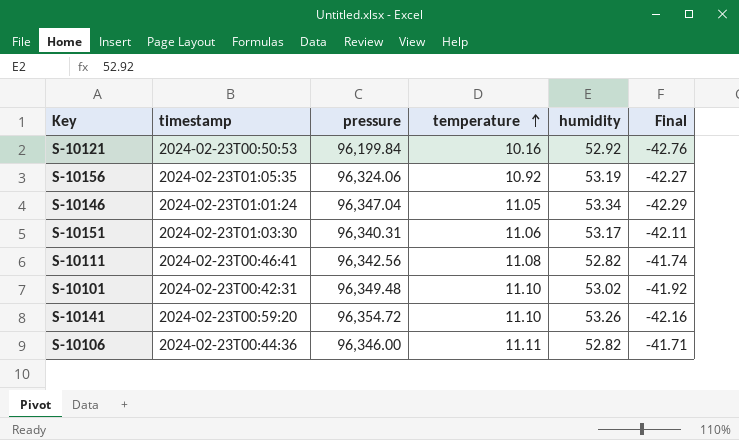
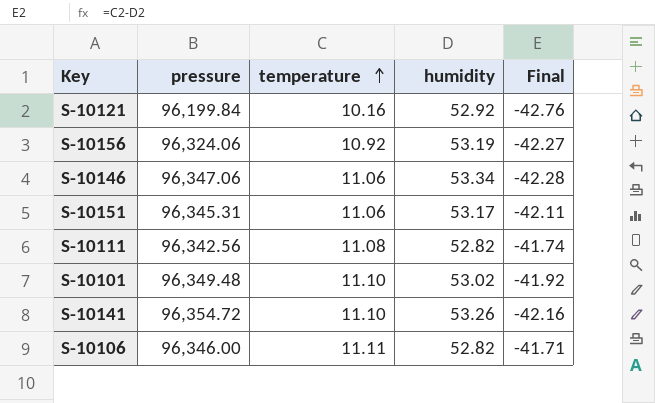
column timestamp | position: 2 -> none
S-10146 | pressure: 96,347.04 -> 96,347.06
S-10146 | temperature: 11.05 -> 11.06
S-10146 | Final: -42.29 -> -42.28
S-10151 | pressure: 96,340.31 -> 96,345.31

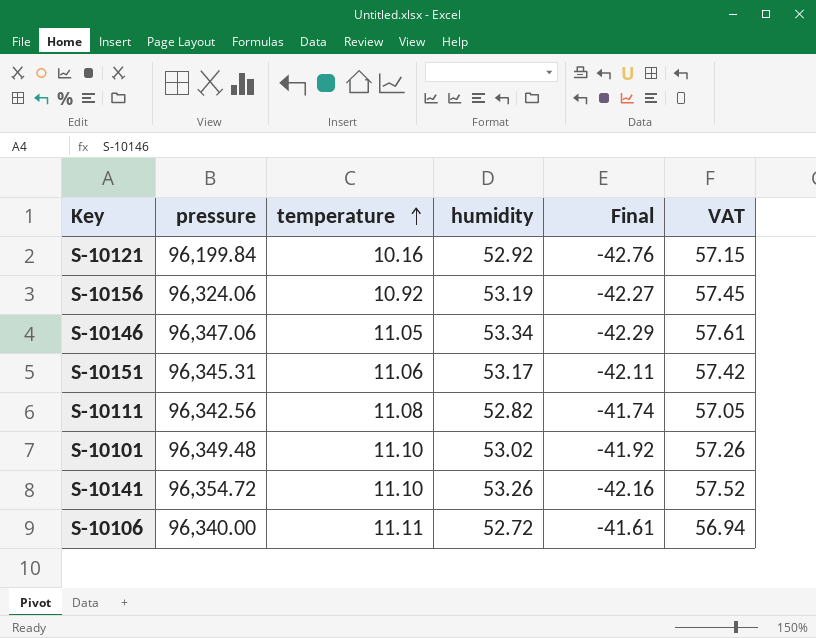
column VAT | formula: none -> [humidity] * 1.08
S-10146 | temperature: 11.06 -> 11.05
S-10146 | Final: -42.28 -> -42.29
S-10106 | pressure: 96,346.00 -> 96,340.00
S-10106 | humidity: 52.82 -> 52.72
S-10106 | Final: -41.71 -> -41.61

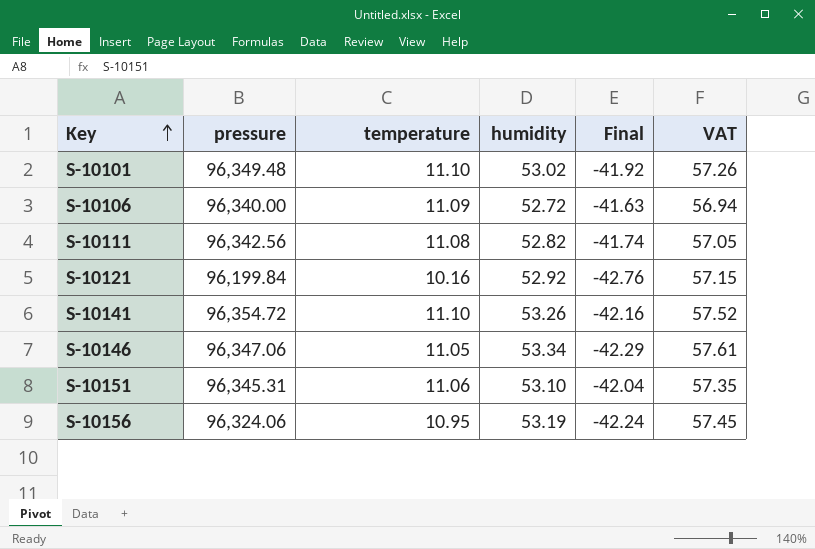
row order: temperature ascending -> Key ascending
S-10106 | temperature: 11.11 -> 11.09
S-10106 | Final: -41.61 -> -41.63
S-10151 | humidity: 53.17 -> 53.10
S-10151 | Final: -42.11 -> -42.04
S-10151 | VAT: 57.42 -> 57.35
S-10156 | temperature: 10.92 -> 10.95
S-10156 | Final: -42.27 -> -42.24

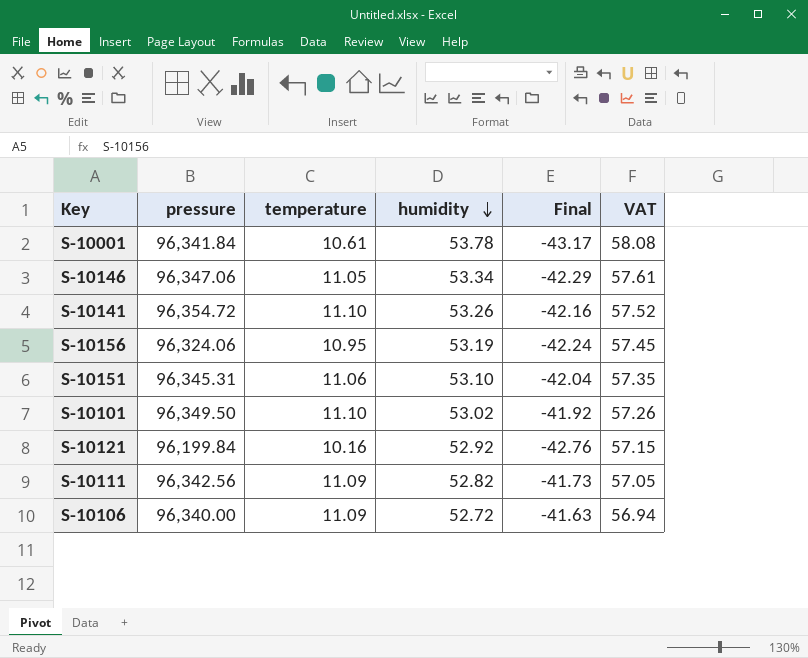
row order: Key ascending -> humidity descending
row S-10001: none -> 96,341.84 | 10.61 | 53.78 | -43.17 | 58.08
S-10101 | pressure: 96,349.48 -> 96,349.50
S-10111 | temperature: 11.08 -> 11.09
S-10111 | Final: -41.74 -> -41.73

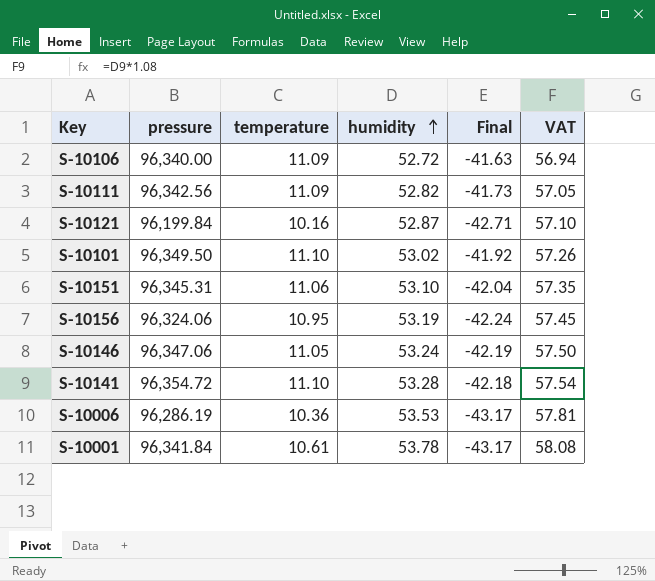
row order: humidity descending -> humidity ascending
S-10121 | humidity: 52.92 -> 52.87
S-10121 | Final: -42.76 -> -42.71
S-10121 | VAT: 57.15 -> 57.10
S-10146 | humidity: 53.34 -> 53.24
S-10146 | Final: -42.29 -> -42.19
S-10146 | VAT: 57.61 -> 57.50
S-10141 | humidity: 53.26 -> 53.28
S-10141 | Final: -42.16 -> -42.18
S-10141 | VAT: 57.52 -> 57.54
row S-10006: none -> 96,286.19 | 10.36 | 53.53 | -43.17 | 57.81

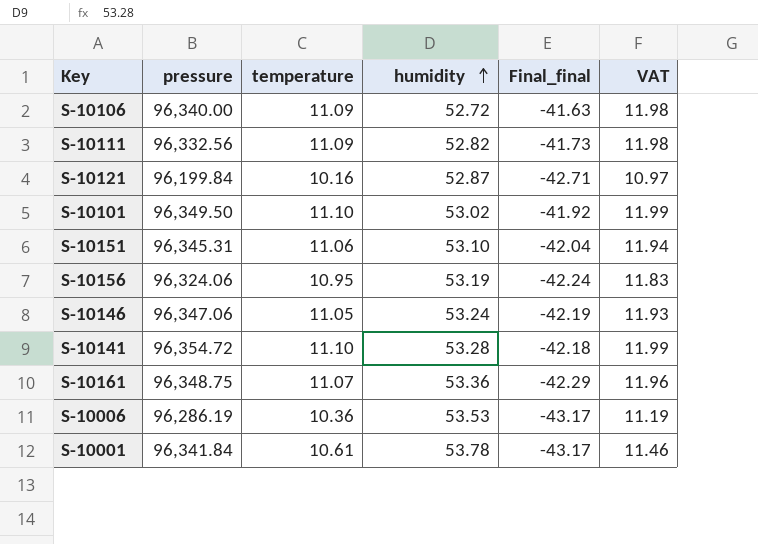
column name: Final -> Final_final
column VAT | formula: [humidity] * 1.08 -> [temperature] * 1.08
S-10111 | pressure: 96,342.56 -> 96,332.56
row S-10161: none -> 96,348.75 | 11.07 | 53.36 | -42.29 | 11.96

